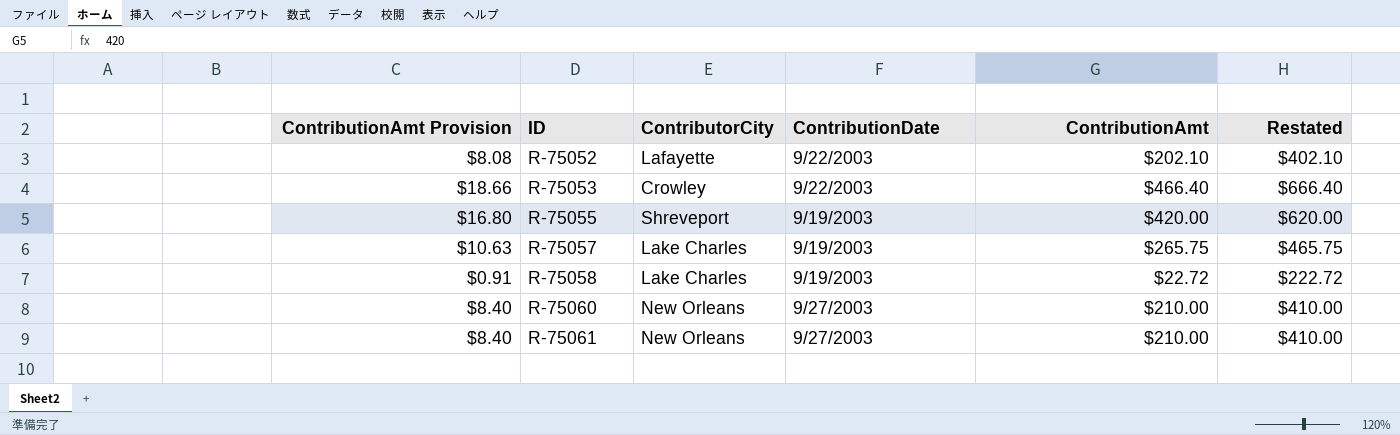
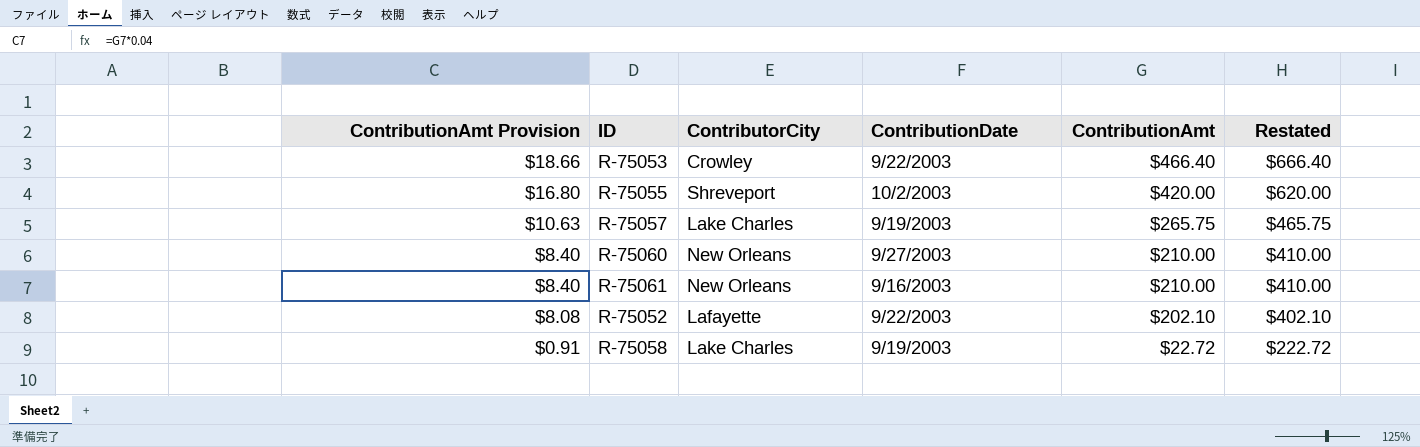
row order: ID ascending -> ContributionAmt Provision descending
R-75055 | ContributionDate: 9/19/2003 -> 10/2/2003
R-75061 | ContributionDate: 9/27/2003 -> 9/16/2003

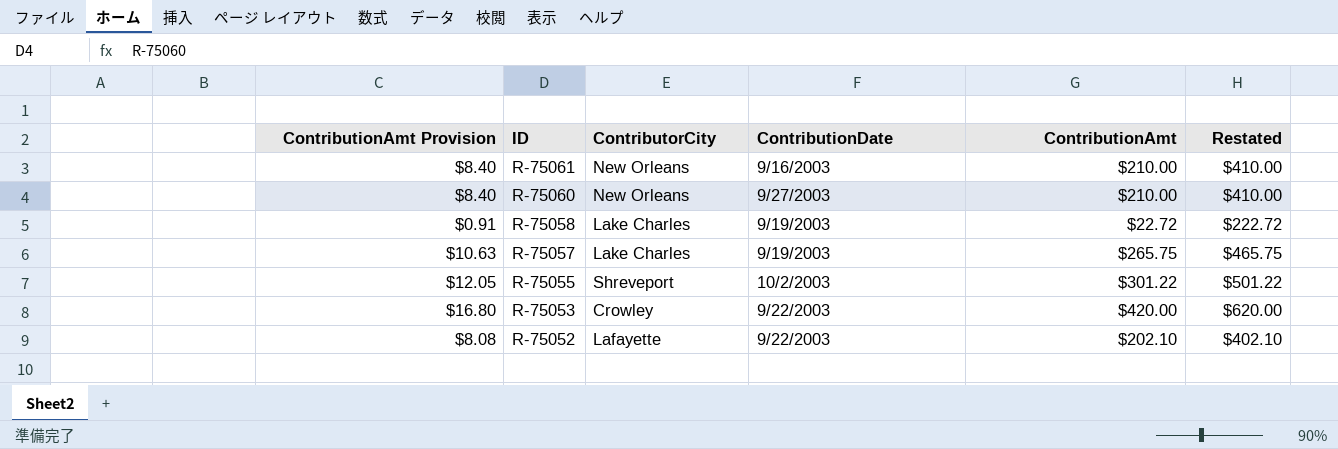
row order: ContributionAmt Provision descending -> ID descending
R-75055 | ContributionAmt Provision: $16.80 -> $12.05
R-75055 | ContributionAmt: $420.00 -> $301.22
R-75055 | Restated: $620.00 -> $501.22
R-75053 | ContributionAmt Provision: $18.66 -> $16.80
R-75053 | ContributionAmt: $466.40 -> $420.00
R-75053 | Restated: $666.40 -> $620.00

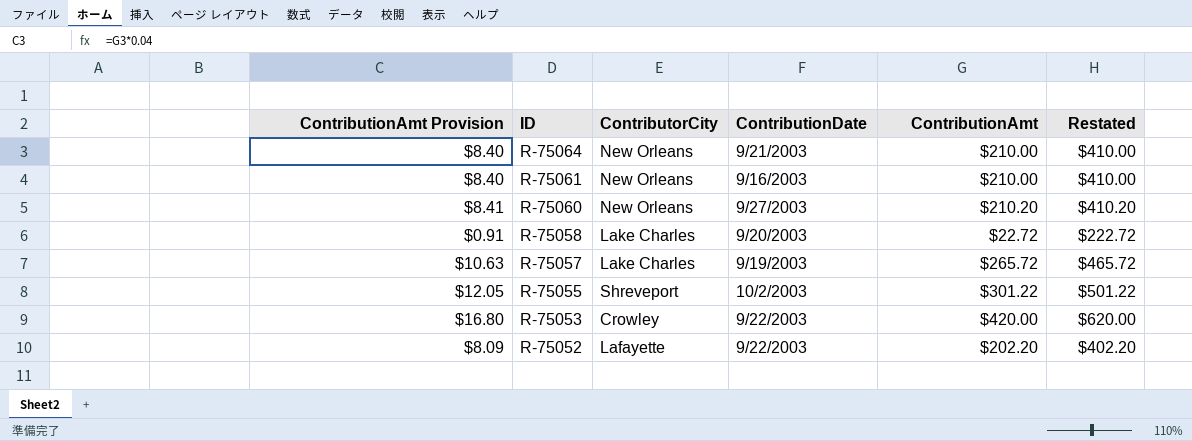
row R-75064: none -> $8.40 | New Orleans | 9/21/2003 | $210.00 | $410.00
R-75060 | ContributionAmt Provision: $8.40 -> $8.41
R-75060 | ContributionAmt: $210.00 -> $210.20
R-75060 | Restated: $410.00 -> $410.20
R-75058 | ContributionDate: 9/19/2003 -> 9/20/2003
R-75057 | ContributionAmt: $265.75 -> $265.72
R-75057 | Restated: $465.75 -> $465.72
R-75052 | ContributionAmt Provision: $8.08 -> $8.09
R-75052 | ContributionAmt: $202.10 -> $202.20
R-75052 | Restated: $402.10 -> $402.20

